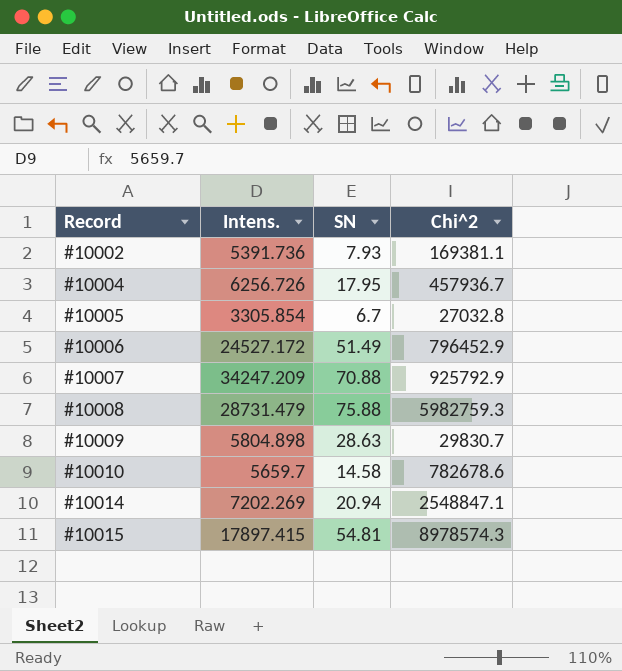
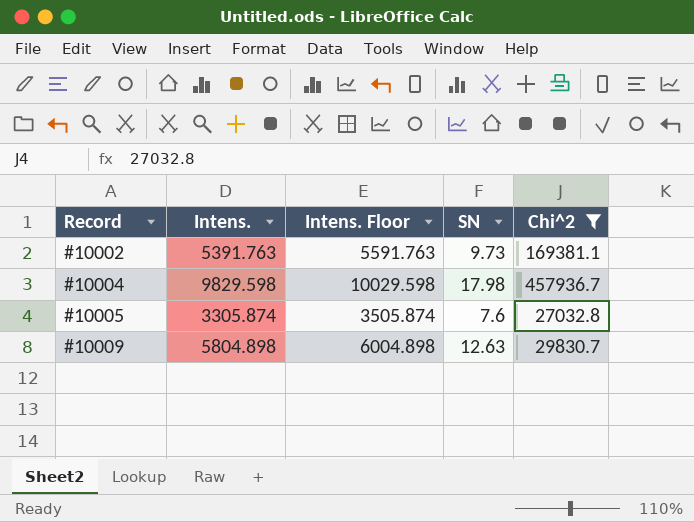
filter: none -> Chi^2 <= 457936.7
column Intens. Floor | formula: none -> [Intens.] + 200
#10002 | Intens.: 5391.736 -> 5391.763
#10002 | SN: 7.93 -> 9.73
#10004 | Intens.: 6256.726 -> 9829.598
#10004 | SN: 17.95 -> 17.98
#10005 | Intens.: 3305.854 -> 3305.874
#10005 | SN: 6.7 -> 7.6
#10009 | SN: 28.63 -> 12.63

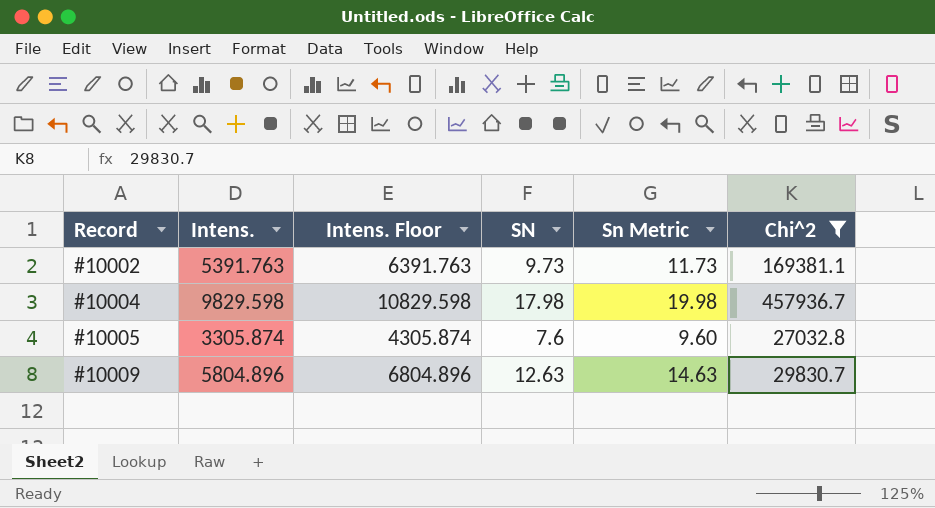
column Intens. Floor | formula: [Intens.] + 200 -> [Intens.] + 1000
column Sn Metric | formula: none -> [SN] + 2
#10009 | Intens.: 5804.898 -> 5804.896

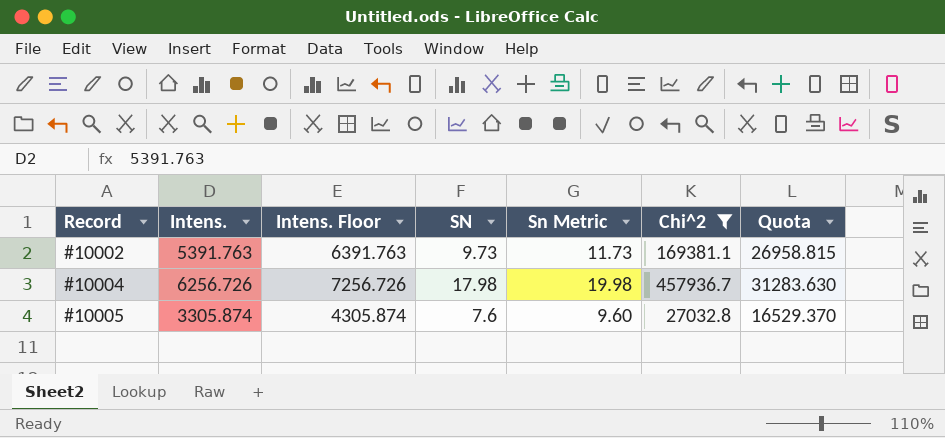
column Quota | formula: none -> [Intens.] * 5
row #10009: 5804.896 | 6804.896 | 12.63 | 14.63 | 29830.7 -> none
#10004 | Intens.: 9829.598 -> 6256.726
#10004 | Intens. Floor: 10829.598 -> 7256.726

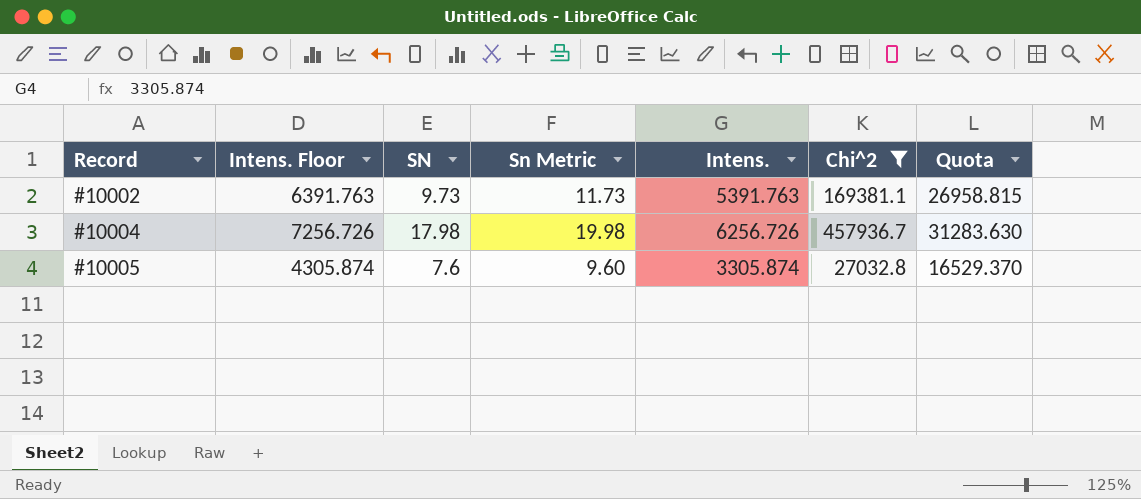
column Intens. | position: 2 -> 5

